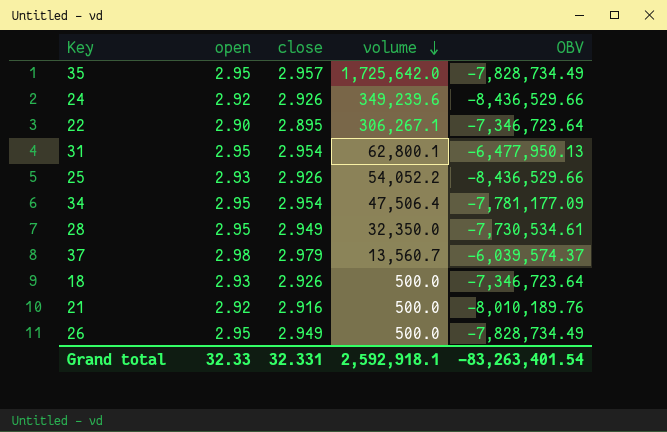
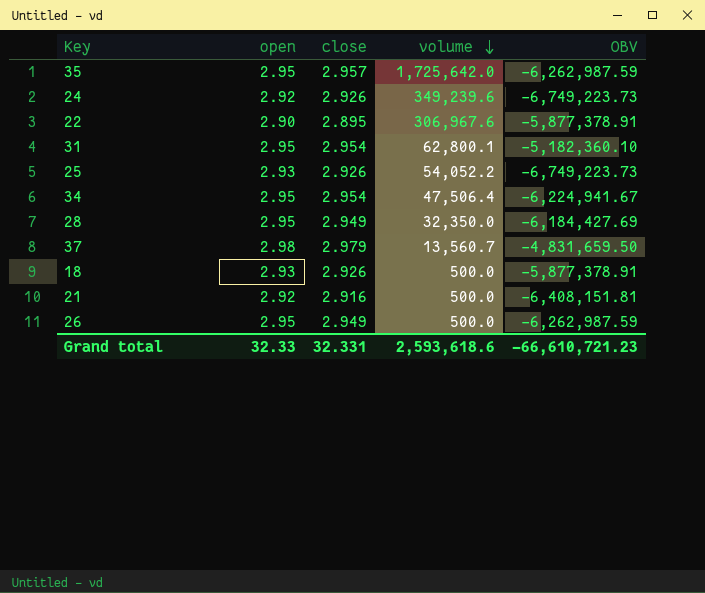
35 | OBV: -7,828,734.49 -> -6,262,987.59
24 | OBV: -8,436,529.66 -> -6,749,223.73
22 | volume: 306,267.1 -> 306,967.6
22 | OBV: -7,346,723.64 -> -5,877,378.91
31 | OBV: -6,477,950.13 -> -5,182,360.10
25 | OBV: -8,436,529.66 -> -6,749,223.73
34 | OBV: -7,781,177.09 -> -6,224,941.67
28 | OBV: -7,730,534.61 -> -6,184,427.69
37 | OBV: -6,039,574.37 -> -4,831,659.50
18 | OBV: -7,346,723.64 -> -5,877,378.91
21 | OBV: -8,010,189.76 -> -6,408,151.81
26 | OBV: -7,828,734.49 -> -6,262,987.59
Grand total | volume: 2,592,918.1 -> 2,593,618.6
Grand total | OBV: -83,263,401.54 -> -66,610,721.23

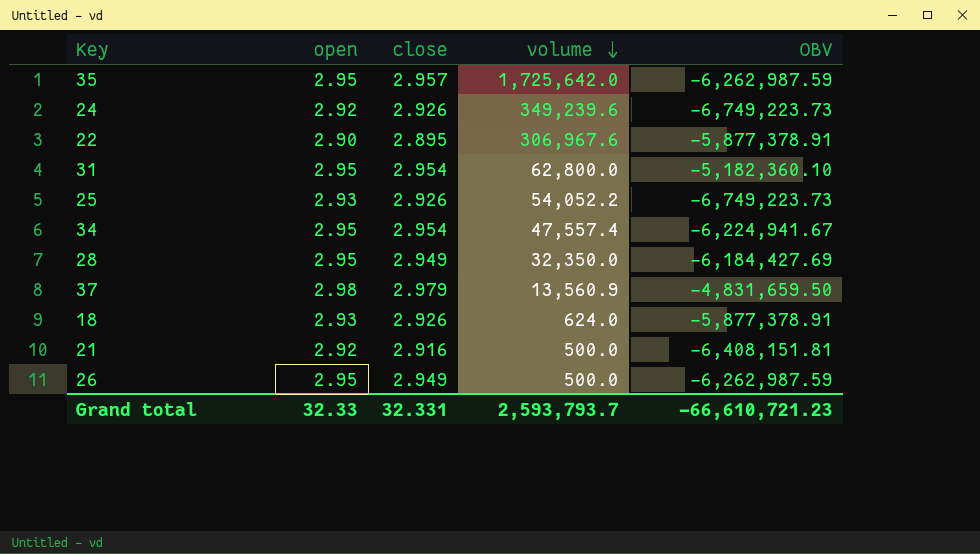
31 | volume: 62,800.1 -> 62,800.0
34 | volume: 47,506.4 -> 47,557.4
37 | volume: 13,560.7 -> 13,560.9
18 | volume: 500.0 -> 624.0
Grand total | volume: 2,593,618.6 -> 2,593,793.7

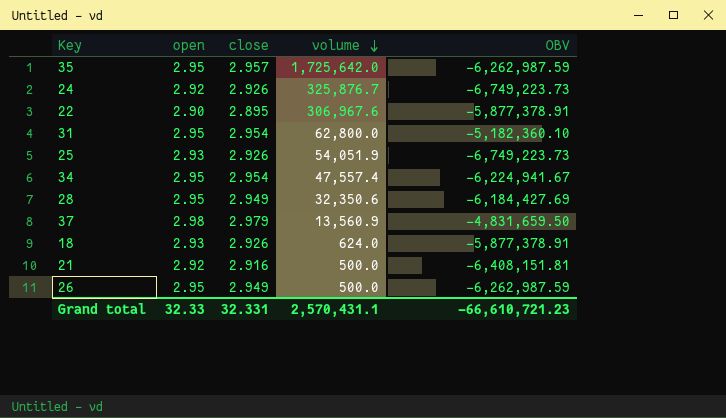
24 | volume: 349,239.6 -> 325,876.7
25 | volume: 54,052.2 -> 54,051.9
28 | volume: 32,350.0 -> 32,350.6
Grand total | volume: 2,593,793.7 -> 2,570,431.1

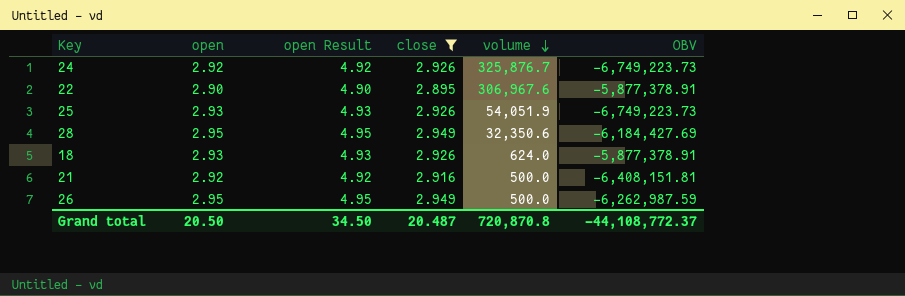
filter: none -> close <= 2.949
column open Result | formula: none -> [open] + 2
Grand total | open: 32.33 -> 20.50
Grand total | close: 32.331 -> 20.487
Grand total | volume: 2,570,431.1 -> 720,870.8
Grand total | OBV: -66,610,721.23 -> -44,108,772.37

